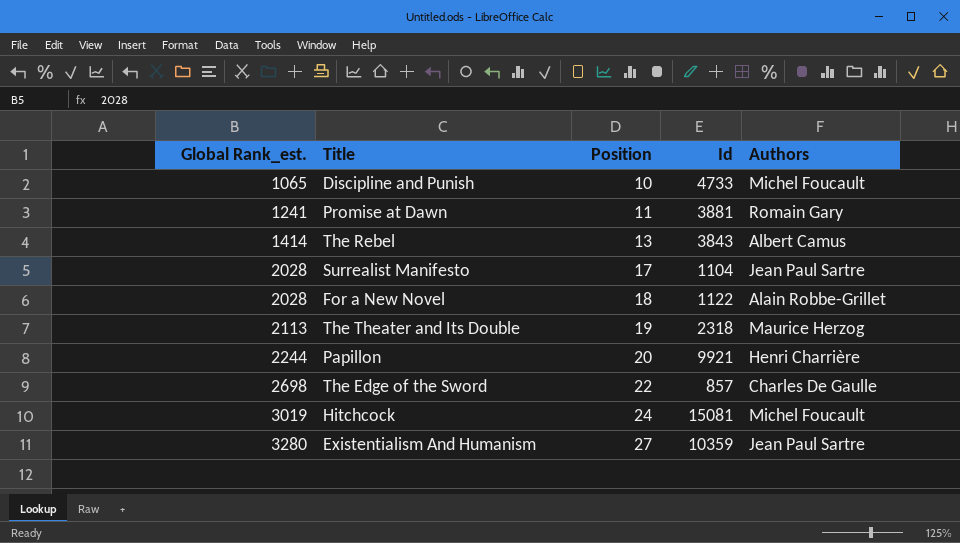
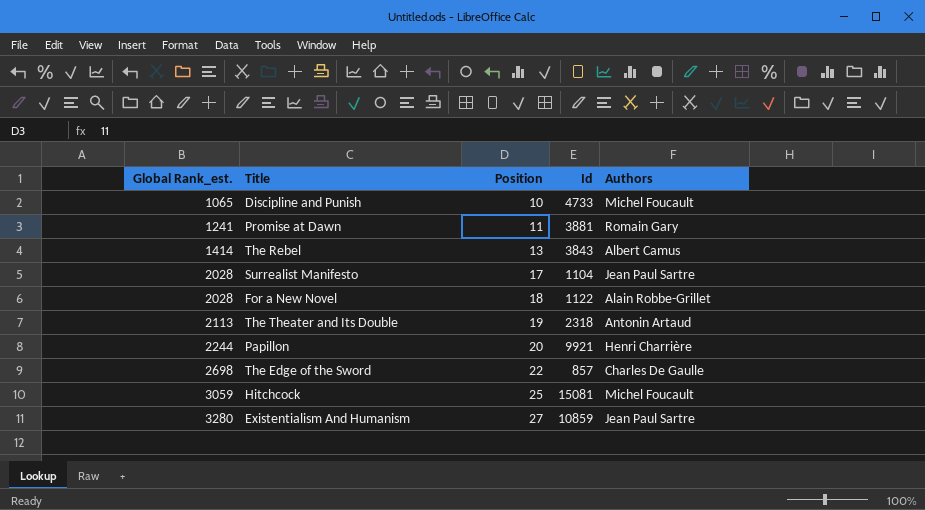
The Theater and Its Double | Authors: Maurice Herzog -> Antonin Artaud
Hitchcock | Global Rank_est.: 3019 -> 3059
Hitchcock | Position: 24 -> 25
Existentialism And Humanism | Id: 10359 -> 10859

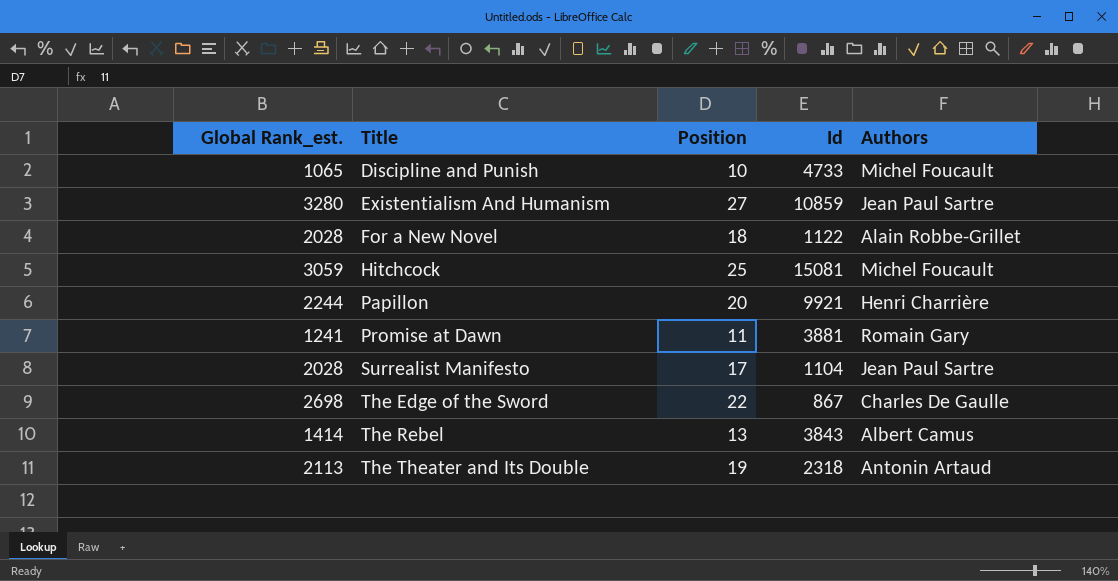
row order: Global Rank_est. ascending -> Title ascending
The Edge of the Sword | Id: 857 -> 867

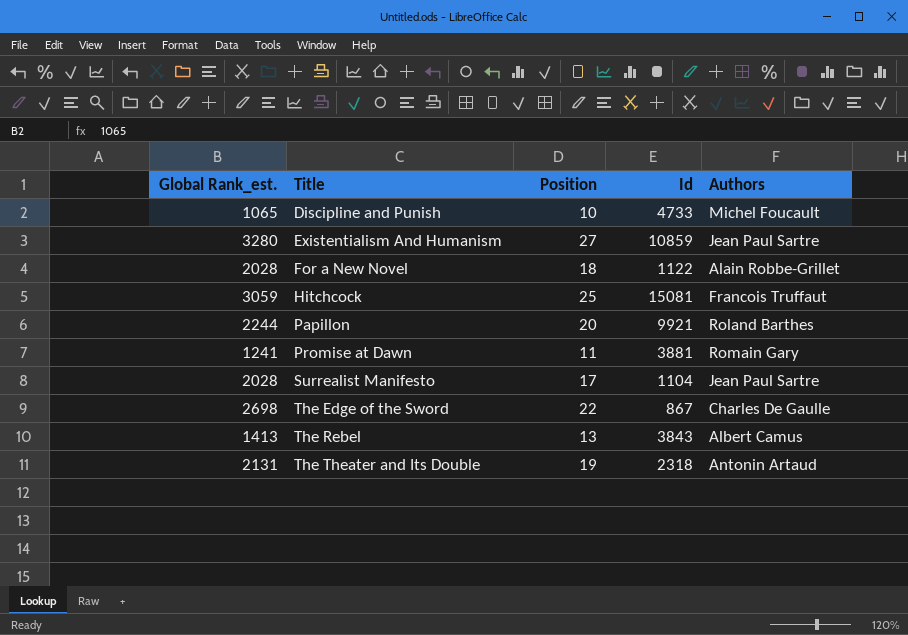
Hitchcock | Authors: Michel Foucault -> Francois Truffaut
Papillon | Authors: Henri Charrière -> Roland Barthes
The Rebel | Global Rank_est.: 1414 -> 1413
The Theater and Its Double | Global Rank_est.: 2113 -> 2131

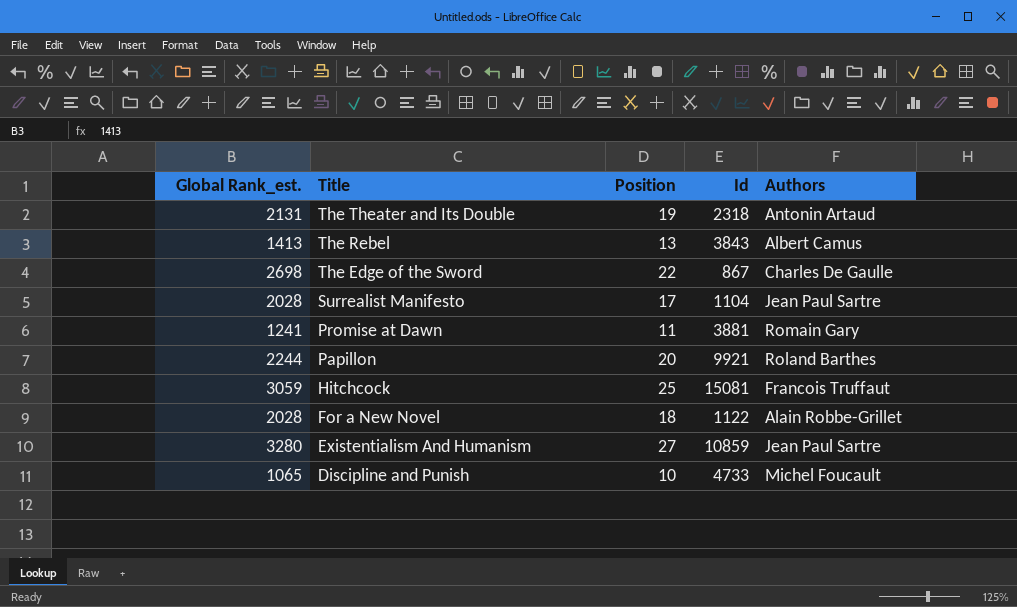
row order: Title ascending -> Title descending

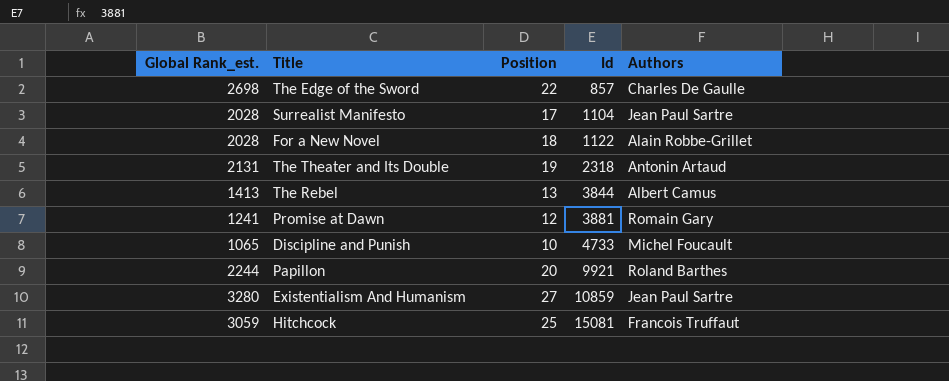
row order: Title descending -> Id ascending
The Edge of the Sword | Id: 867 -> 857
The Rebel | Id: 3843 -> 3844
Promise at Dawn | Position: 11 -> 12

